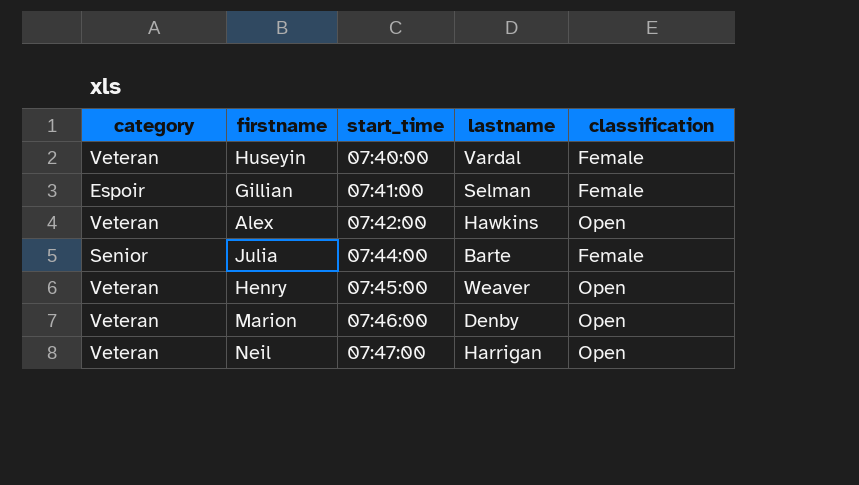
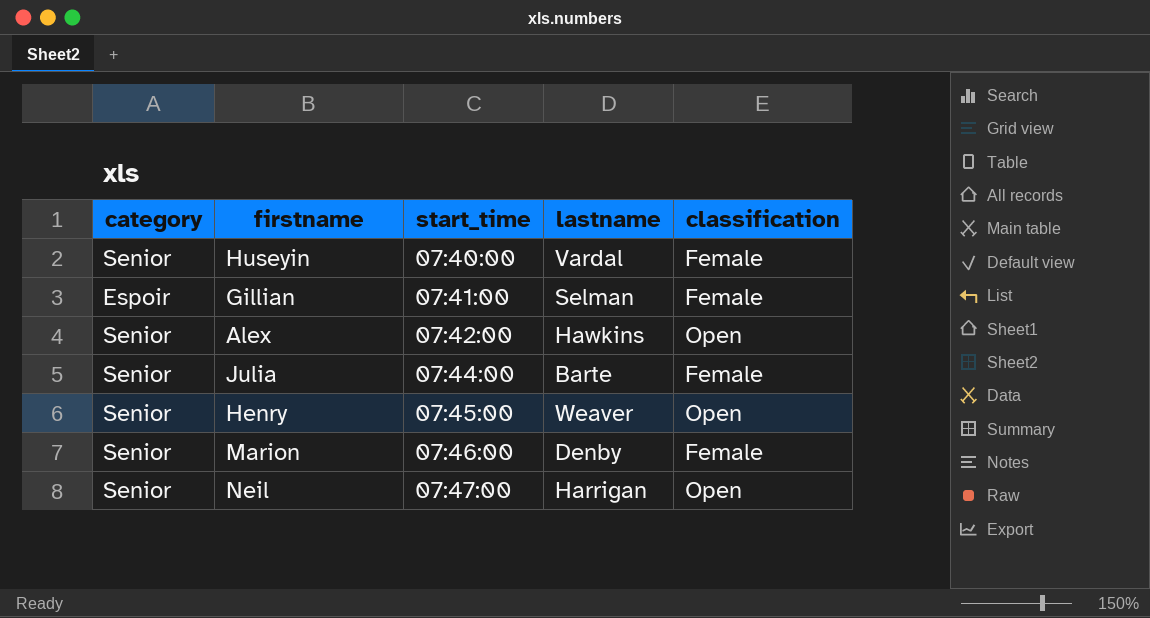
Huseyin | category: Veteran -> Senior
Alex | category: Veteran -> Senior
Henry | category: Veteran -> Senior
Marion | category: Veteran -> Senior
Marion | classification: Open -> Female
Neil | category: Veteran -> Senior

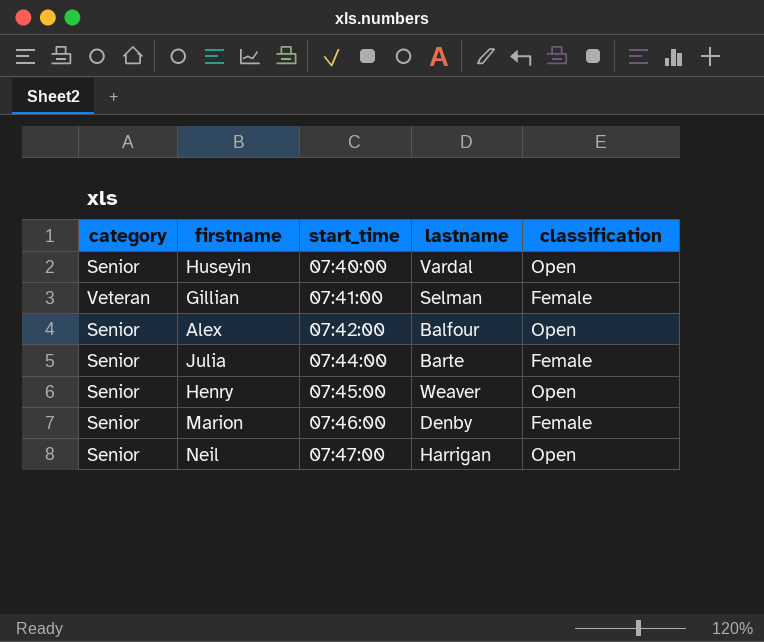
Huseyin | classification: Female -> Open
Gillian | category: Espoir -> Veteran
Alex | lastname: Hawkins -> Balfour

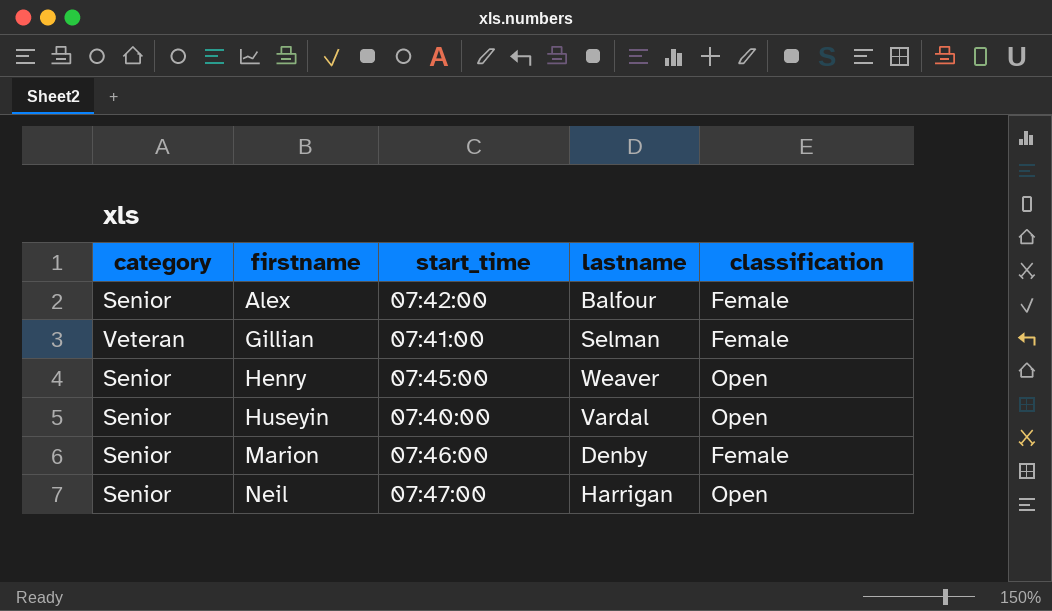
row order: start_time ascending -> firstname ascending
row Julia: Senior | 07:44:00 | Barte | Female -> none
Alex | classification: Open -> Female

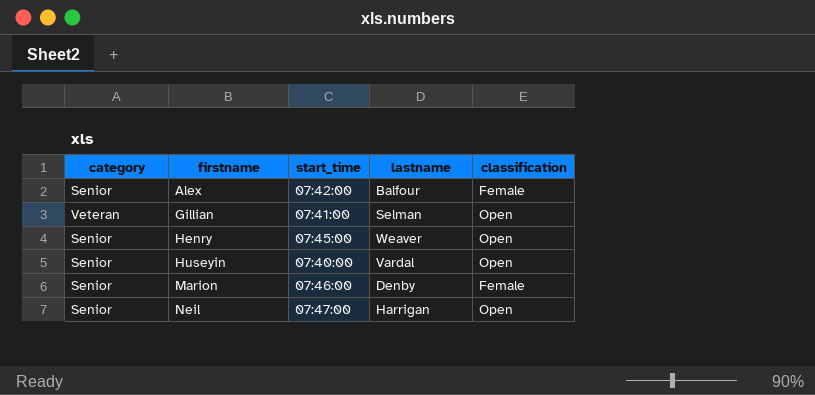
Gillian | classification: Female -> Open

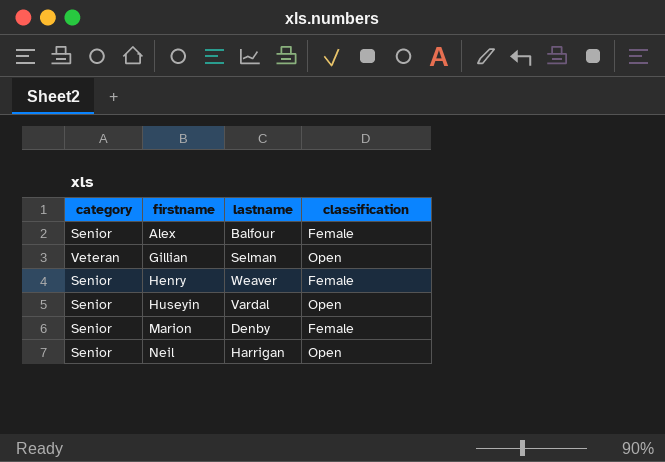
column start_time | position: 3 -> none
Henry | classification: Open -> Female

